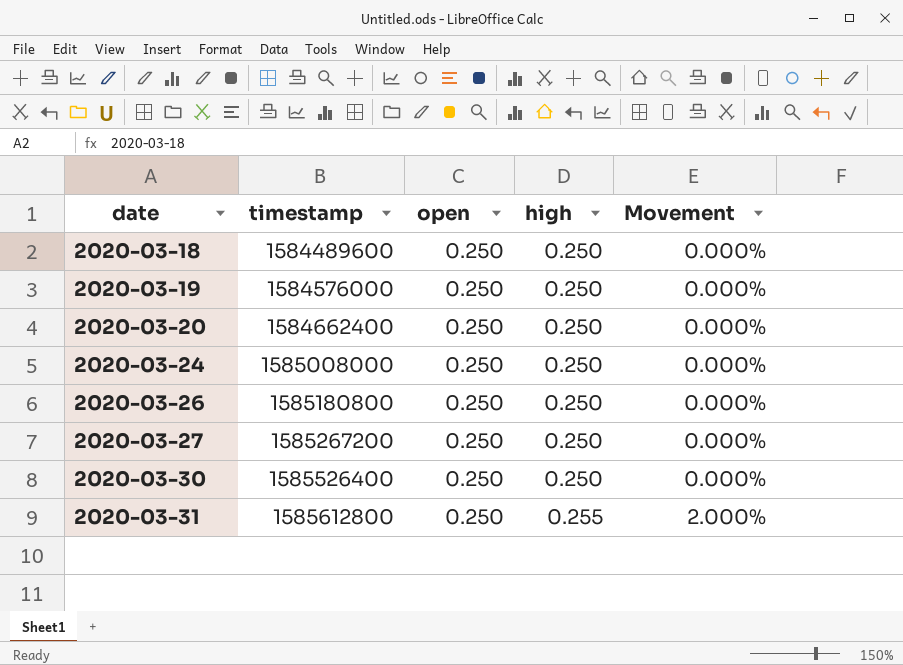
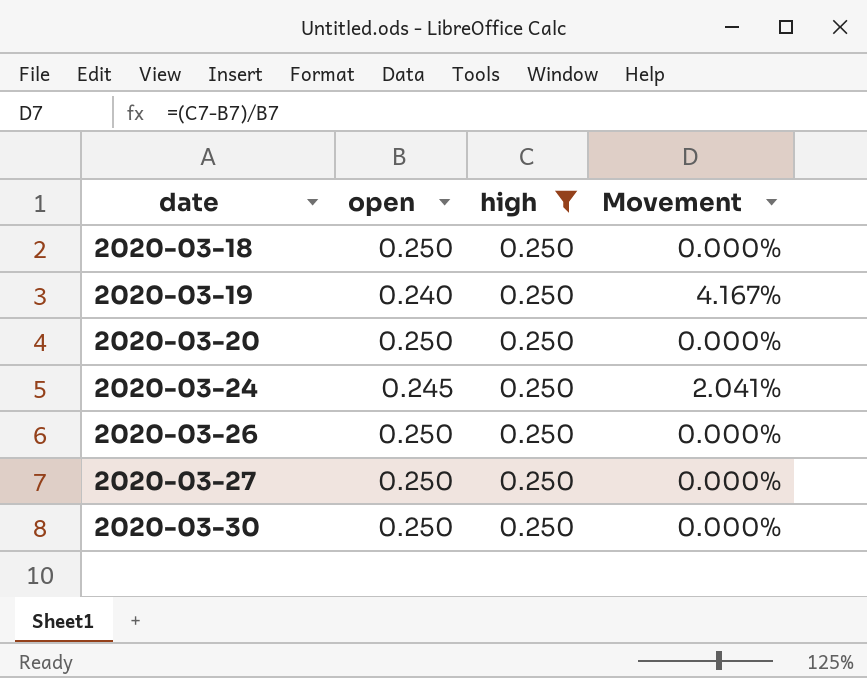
filter: none -> high = 0.250
column timestamp | position: 2 -> none
2020-03-19 | open: 0.250 -> 0.240
2020-03-19 | Movement: 0.000% -> 4.167%
2020-03-24 | open: 0.250 -> 0.245
2020-03-24 | Movement: 0.000% -> 2.041%

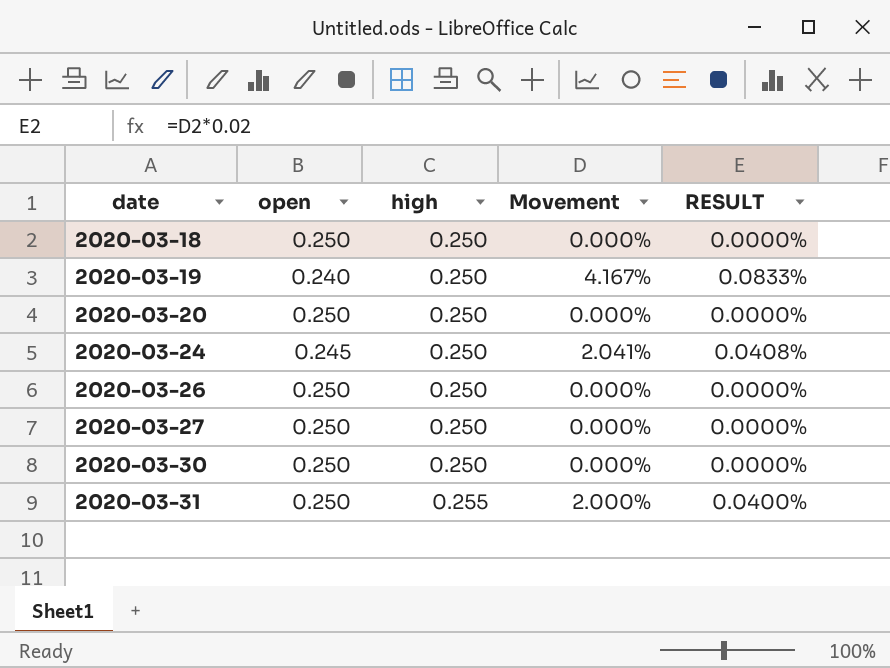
filter: high = 0.250 -> none
column RESULT | formula: none -> [Movement] * 0.02

